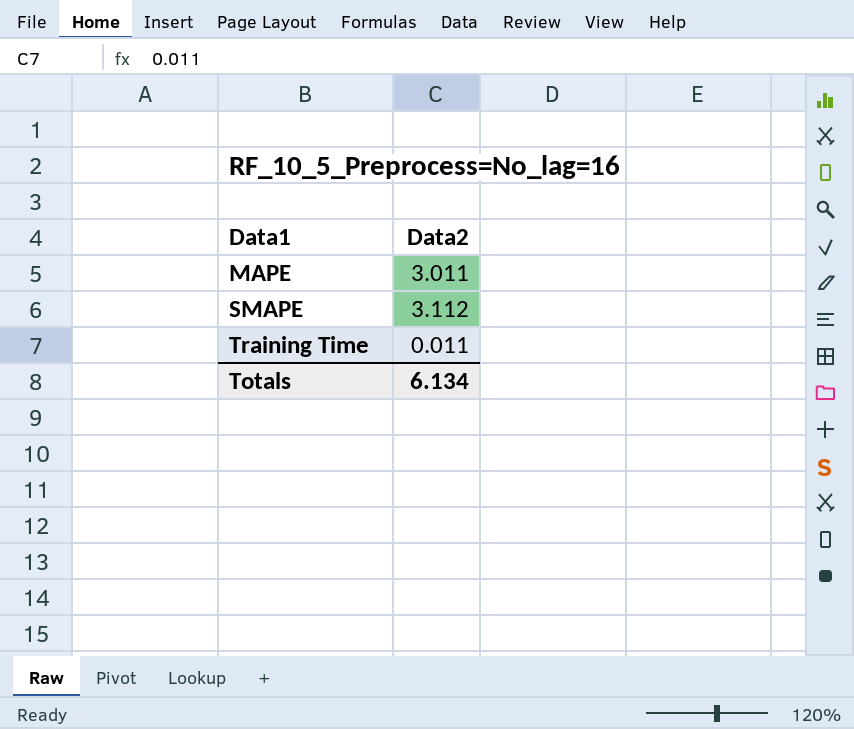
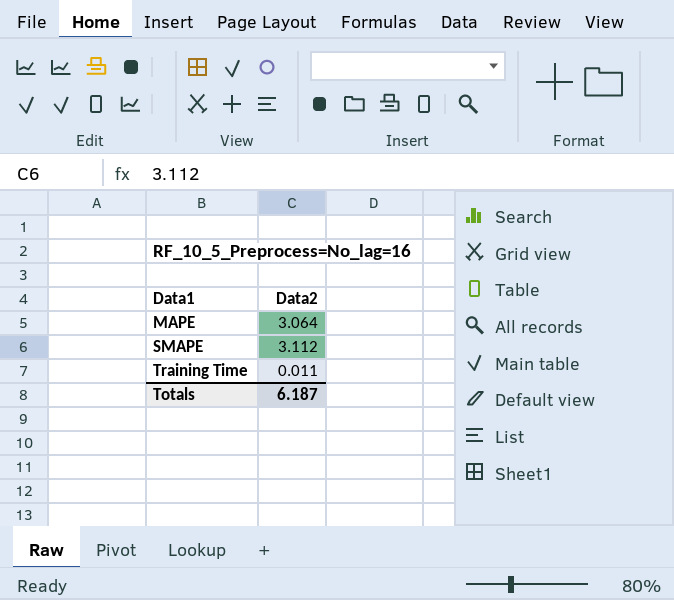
MAPE | Data2: 3.011 -> 3.064
Totals | Data2: 6.134 -> 6.187

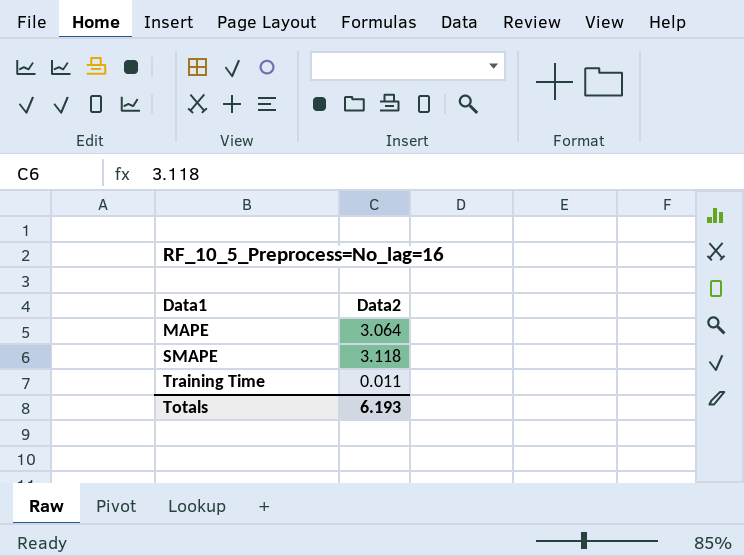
SMAPE | Data2: 3.112 -> 3.118
Totals | Data2: 6.187 -> 6.193

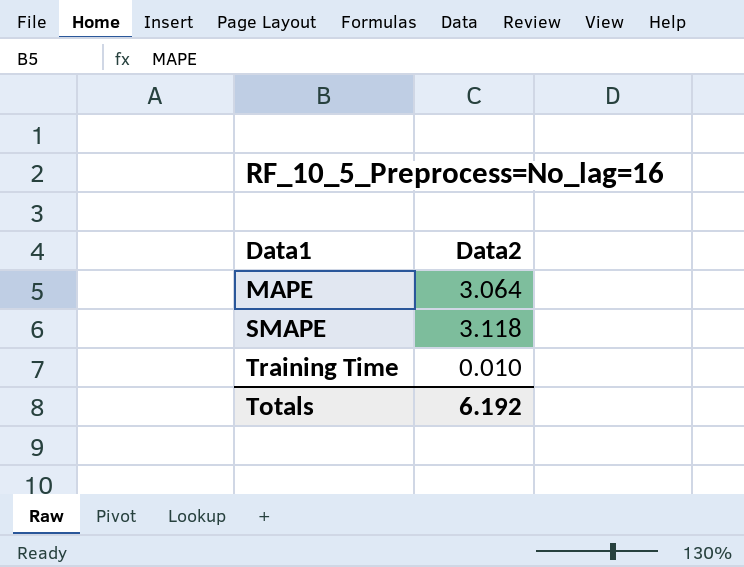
Training Time | Data2: 0.011 -> 0.010
Totals | Data2: 6.193 -> 6.192

